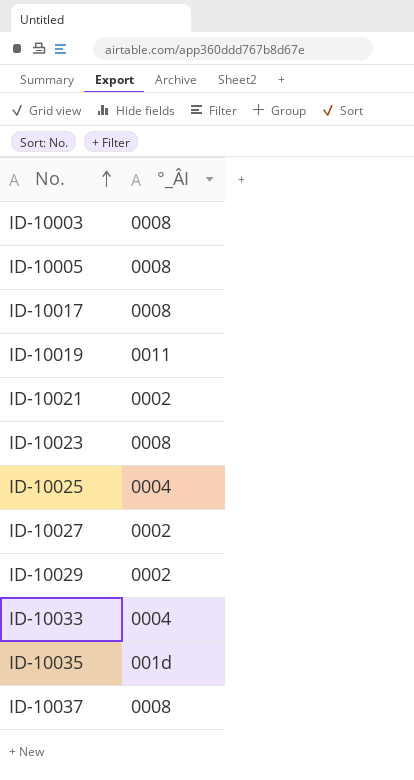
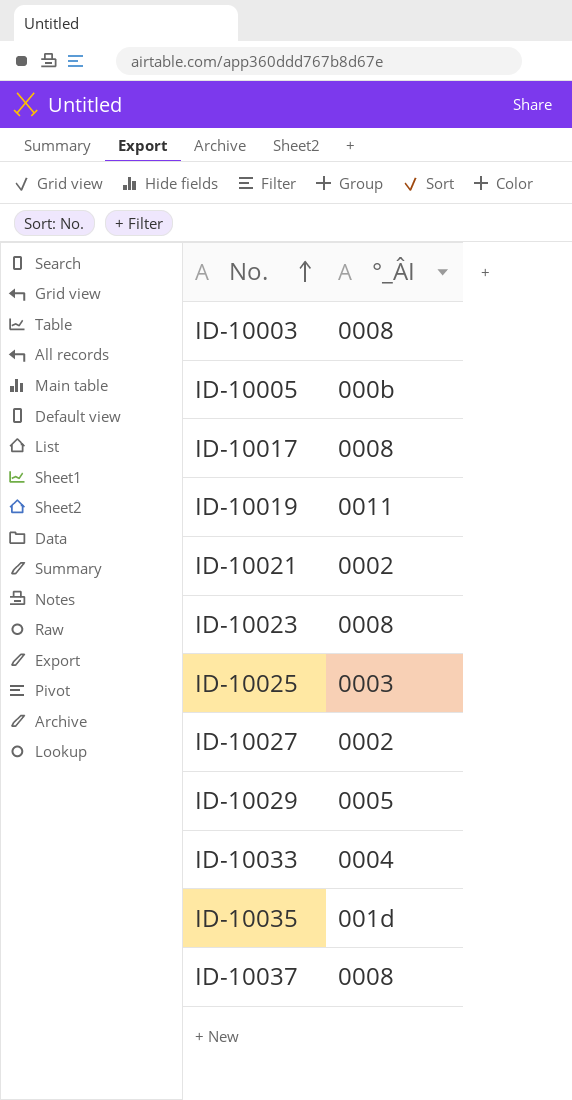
ID-10005 | °_ÂI: 0008 -> 000b
ID-10025 | °_ÂI: 0004 -> 0003
ID-10029 | °_ÂI: 0002 -> 0005

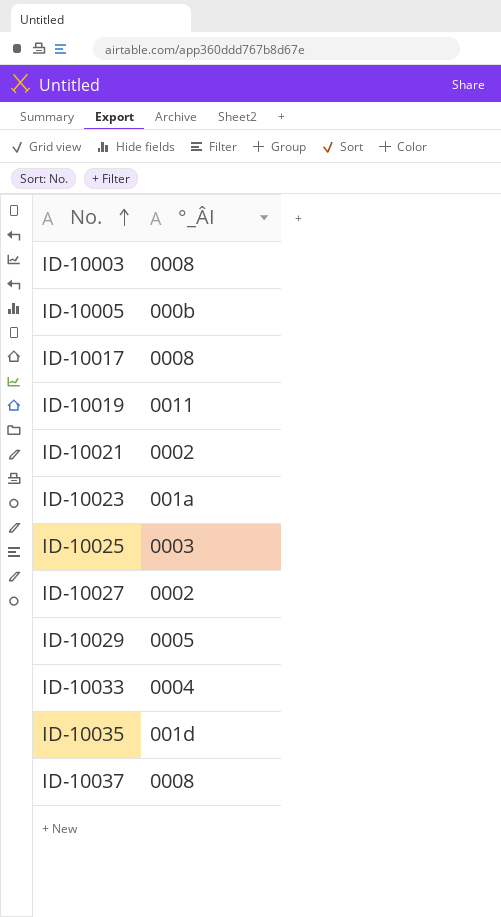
ID-10023 | °_ÂI: 0008 -> 001a

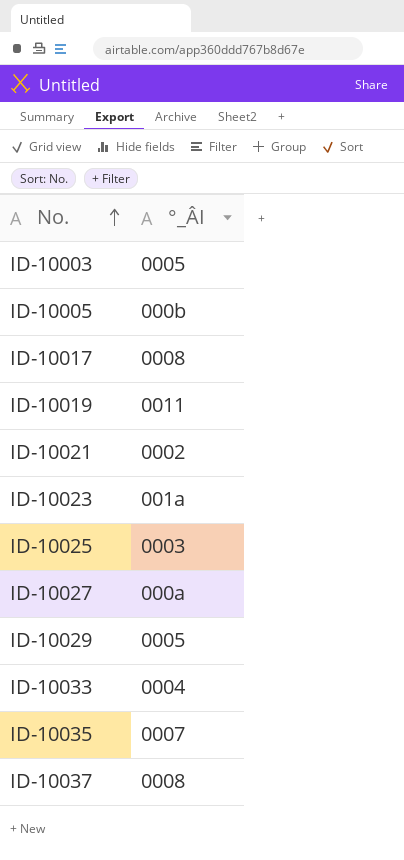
ID-10003 | °_ÂI: 0008 -> 0005
ID-10027 | °_ÂI: 0002 -> 000a
ID-10035 | °_ÂI: 001d -> 0007

